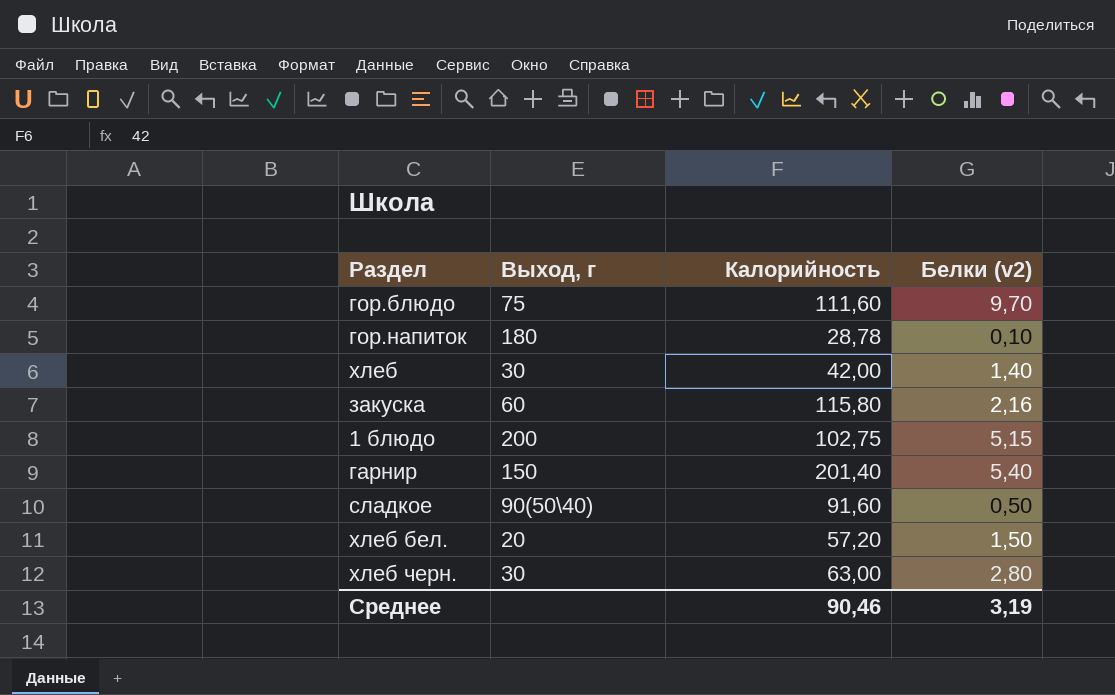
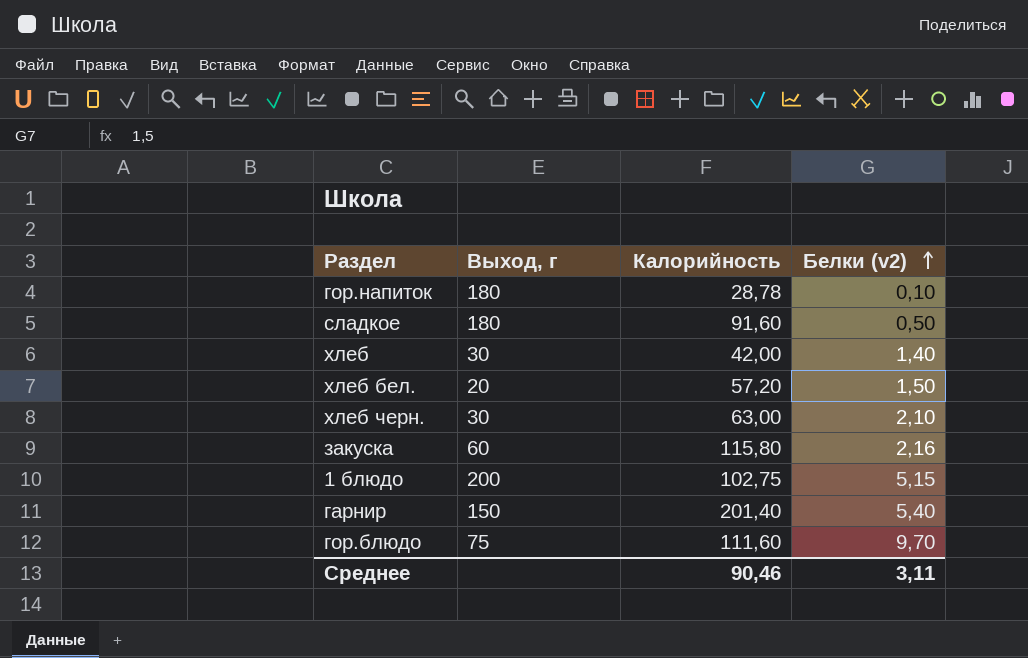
row order: none -> Белки (v2) ascending
сладкое | Выход, г: 90(50\40) -> 180
хлеб черн. | Белки (v2): 2,80 -> 2,10
Среднее | Белки (v2): 3,19 -> 3,11

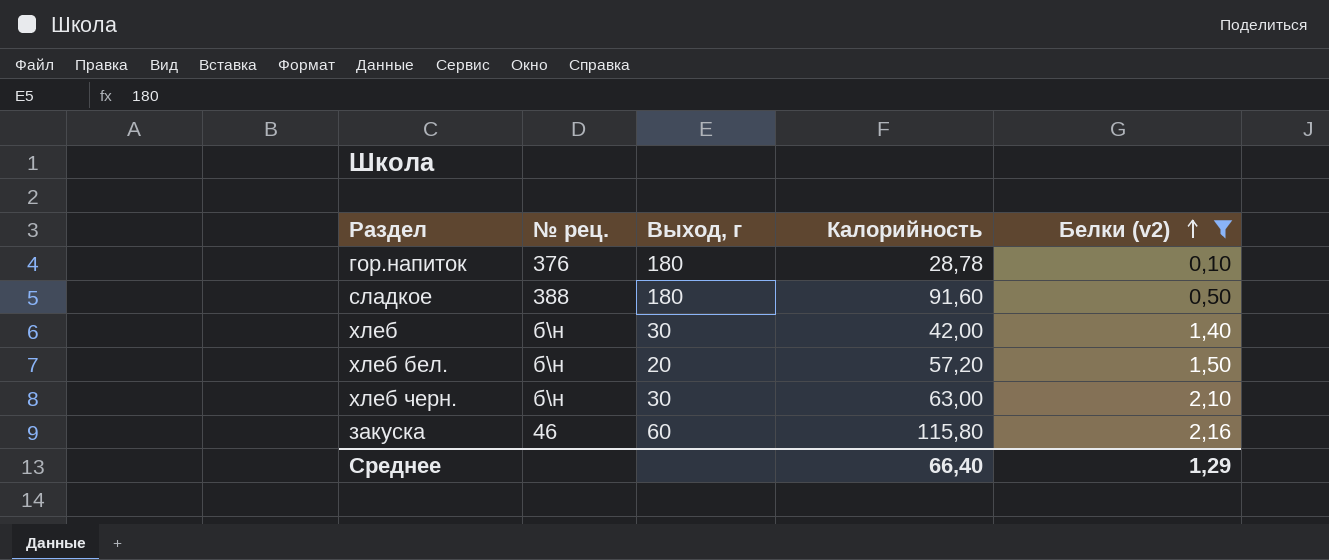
filter: none -> Белки (v2) <= 2,16
column № рец. | position: none -> 2
Среднее | Калорийность: 90,46 -> 66,40
Среднее | Белки (v2): 3,11 -> 1,29

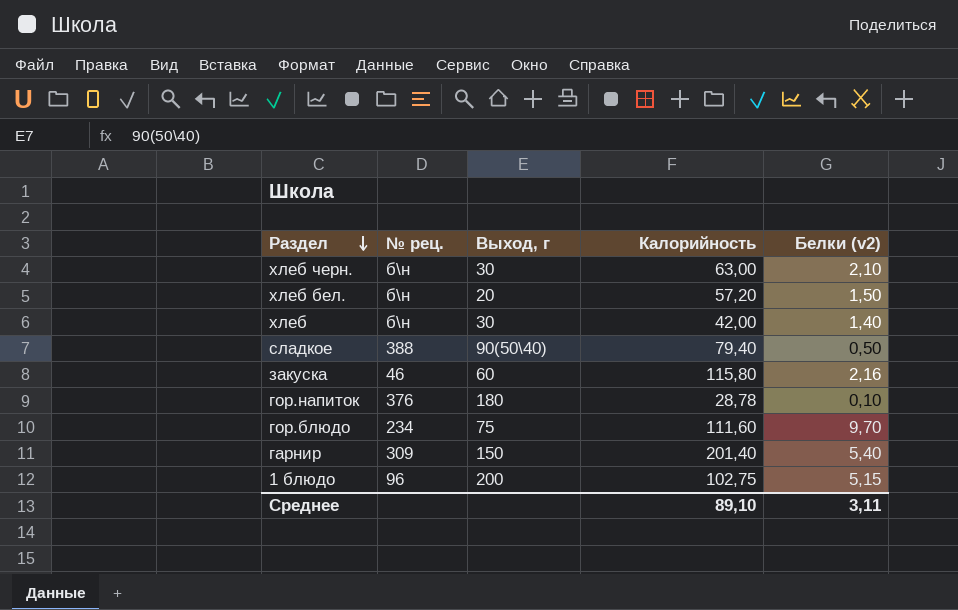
filter: Белки (v2) <= 2,16 -> none
row order: Белки (v2) ascending -> Раздел descending
сладкое | Выход, г: 180 -> 90(50\40)
сладкое | Калорийность: 91,60 -> 79,40
Среднее | Калорийность: 66,40 -> 89,10
Среднее | Белки (v2): 1,29 -> 3,11

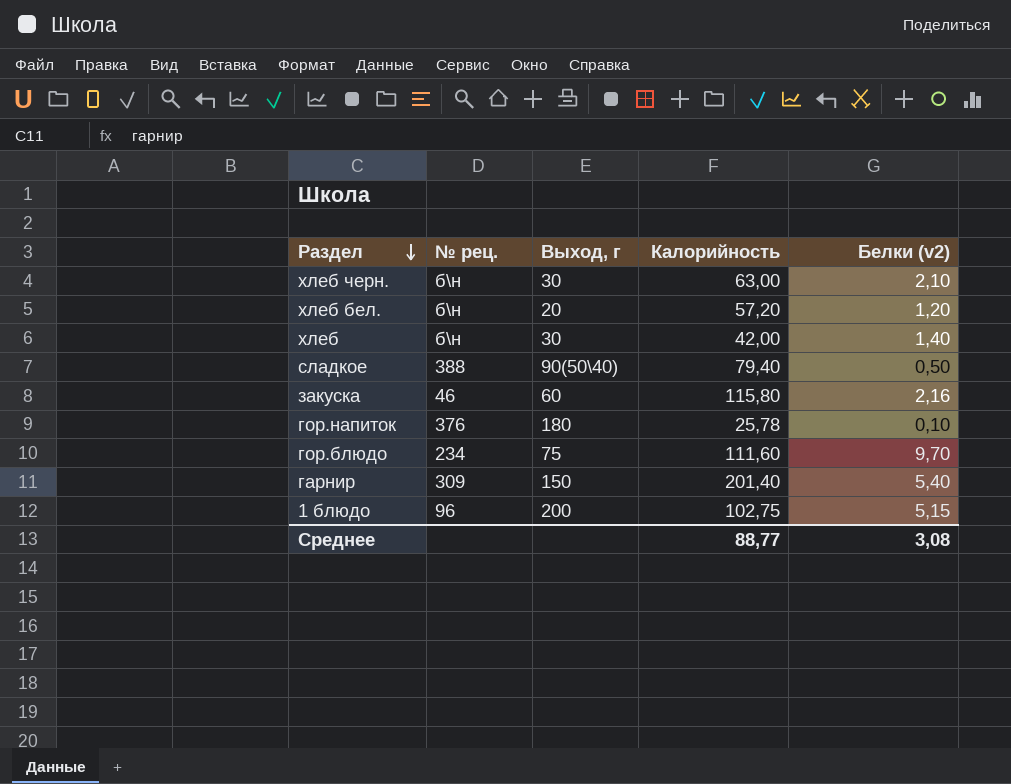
хлеб бел. | Белки (v2): 1,50 -> 1,20
гор.напиток | Калорийность: 28,78 -> 25,78
Среднее | Калорийность: 89,10 -> 88,77
Среднее | Белки (v2): 3,11 -> 3,08

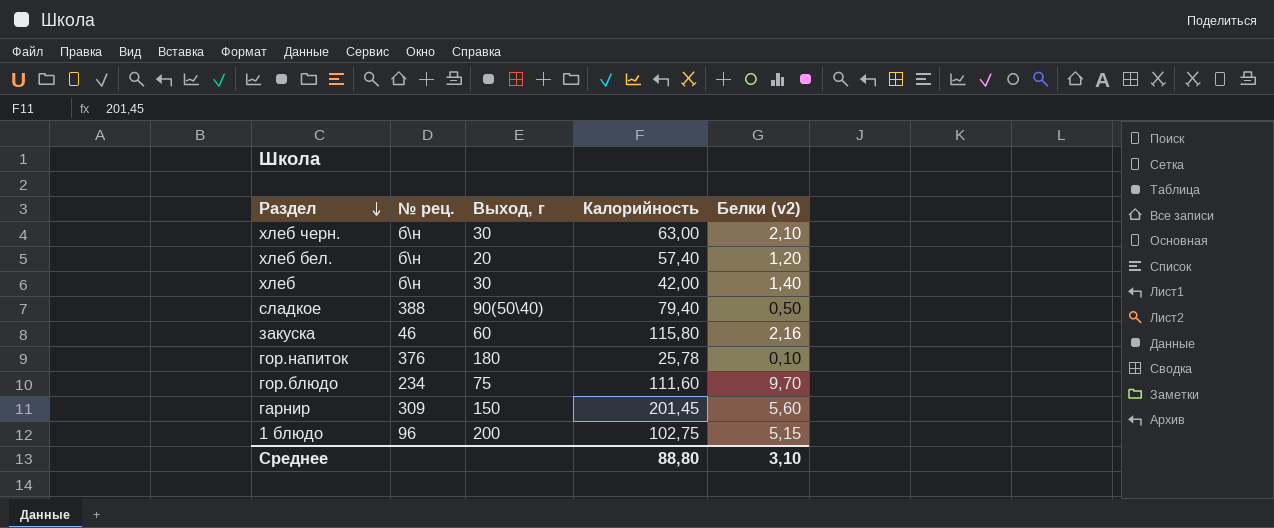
хлеб бел. | Калорийность: 57,20 -> 57,40
гарнир | Калорийность: 201,40 -> 201,45
гарнир | Белки (v2): 5,40 -> 5,60
Среднее | Калорийность: 88,77 -> 88,80
Среднее | Белки (v2): 3,08 -> 3,10

